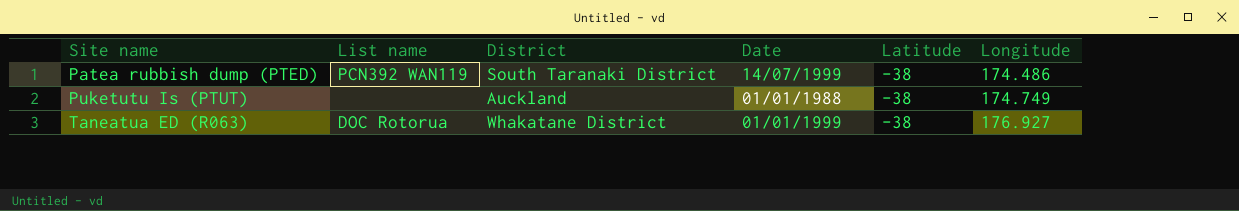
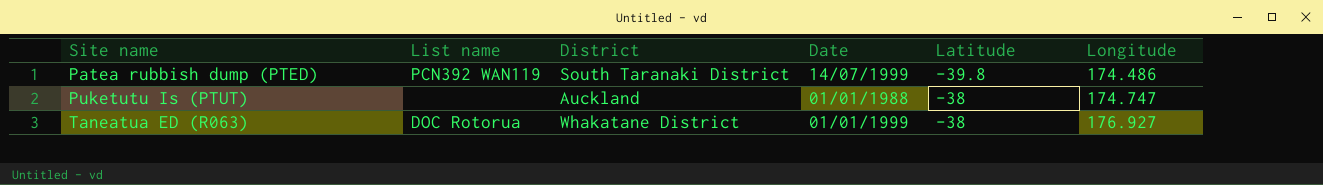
Patea rubbish dump (PTED) | Latitude: -38 -> -39.8
Puketutu Is (PTUT) | Longitude: 174.749 -> 174.747

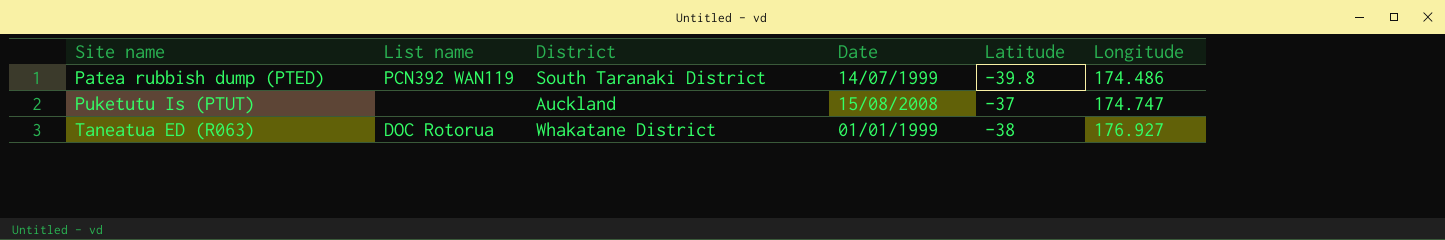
Puketutu Is (PTUT) | Date: 01/01/1988 -> 15/08/2008
Puketutu Is (PTUT) | Latitude: -38 -> -37

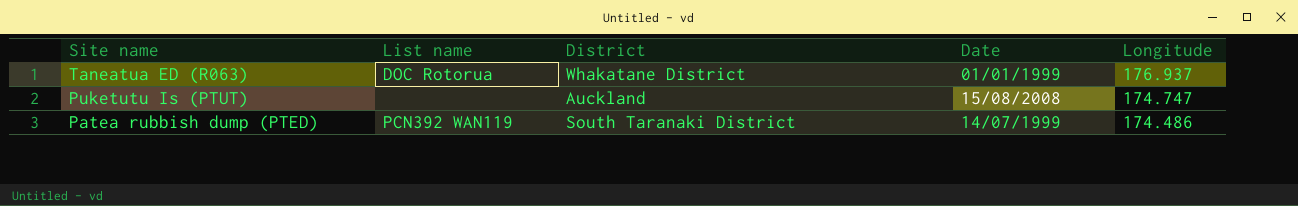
row order: Site name ascending -> Site name descending
column Latitude | position: 5 -> none
Taneatua ED (R063) | Longitude: 176.927 -> 176.937

